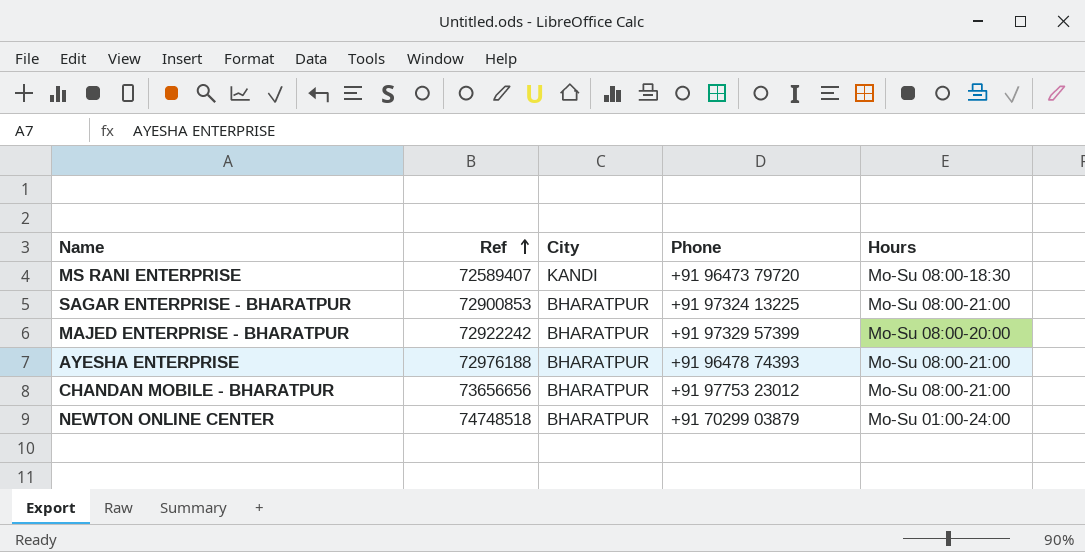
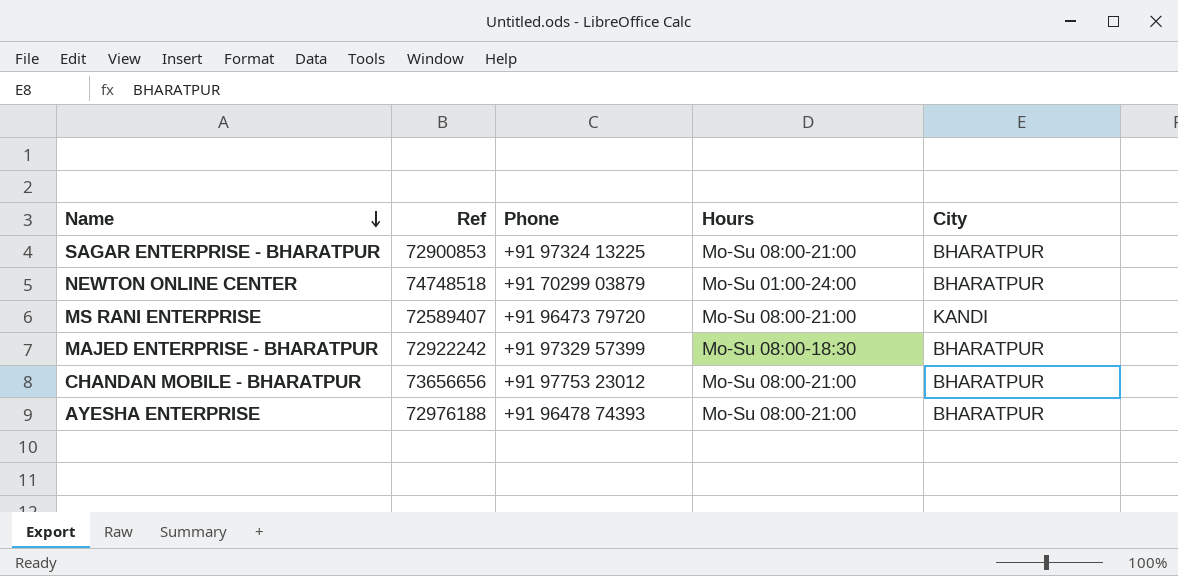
row order: Ref ascending -> Name descending
column City | position: 3 -> 5
MS RANI ENTERPRISE | Hours: Mo-Su 08:00-18:30 -> Mo-Su 08:00-21:00
MAJED ENTERPRISE - BHARATPUR | Hours: Mo-Su 08:00-20:00 -> Mo-Su 08:00-18:30

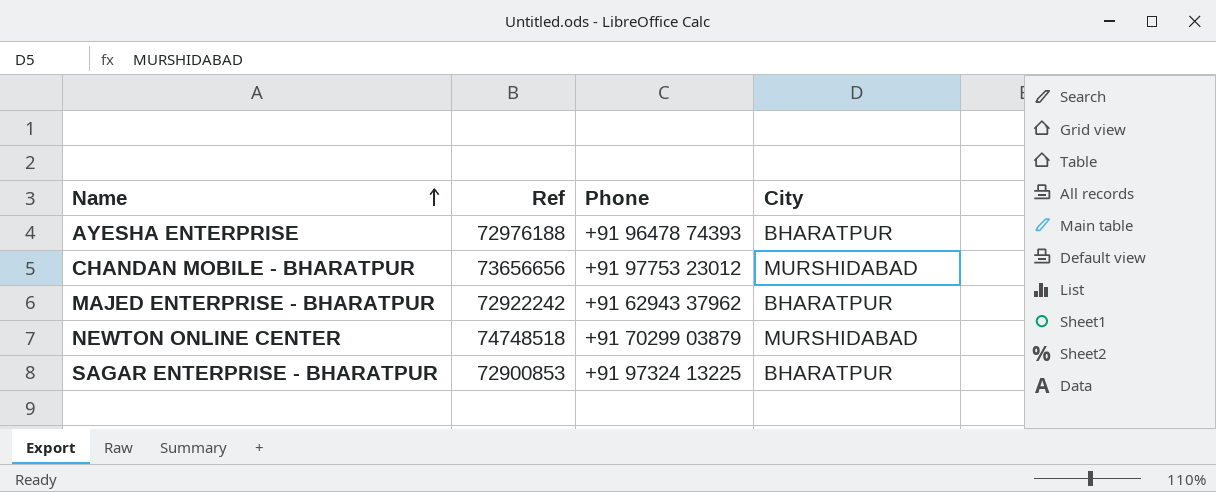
row order: Name descending -> Name ascending
column Hours | position: 4 -> none
row MS RANI ENTERPRISE: 72589407 | +91 96473 79720 | Mo-Su 08:00-21:00 | KANDI -> none
CHANDAN MOBILE - BHARATPUR | City: BHARATPUR -> MURSHIDABAD
MAJED ENTERPRISE - BHARATPUR | Phone: +91 97329 57399 -> +91 62943 37962
NEWTON ONLINE CENTER | City: BHARATPUR -> MURSHIDABAD

